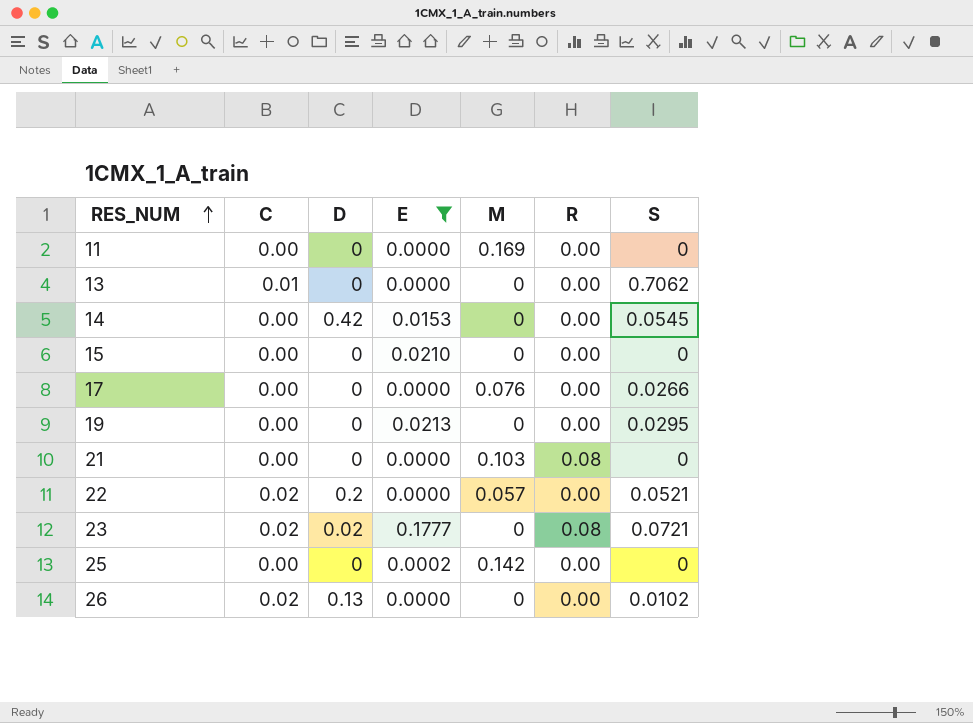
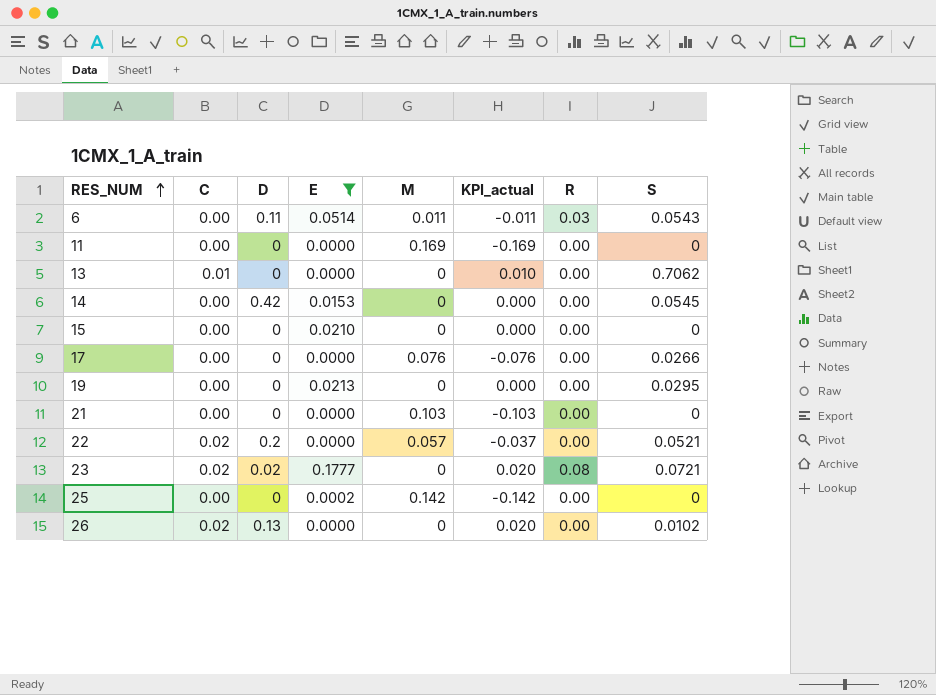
column KPI_actual | formula: none -> [C] - [M]
row 6: none -> 0.00 | 0.11 | 0.0514 | 0.011 | -0.011 | 0.03 | 0.0543
21 | R: 0.08 -> 0.00

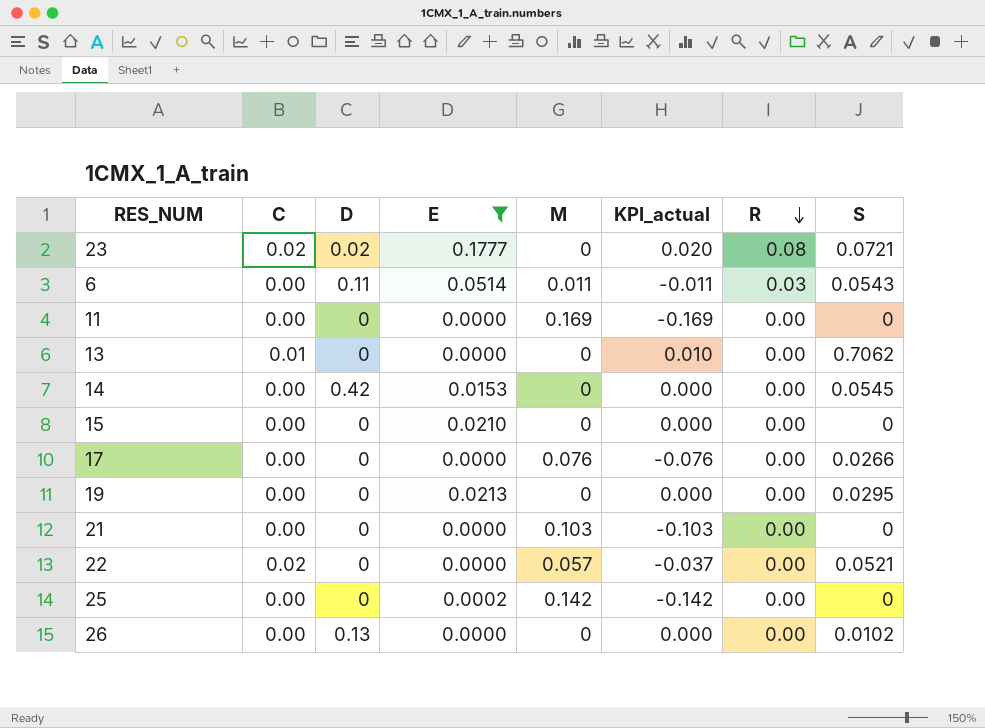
row order: RES_NUM ascending -> R descending
22 | D: 0.2 -> 0
26 | C: 0.02 -> 0.00
26 | KPI_actual: 0.020 -> 0.000

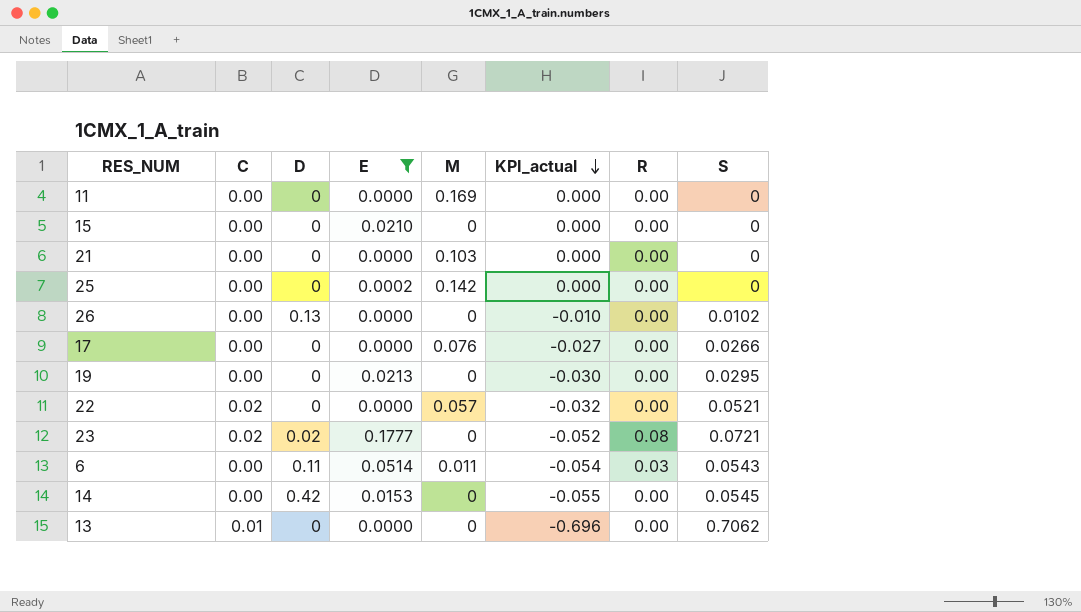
row order: R descending -> KPI_actual descending
column KPI_actual | formula: [C] - [M] -> [C] - [S]

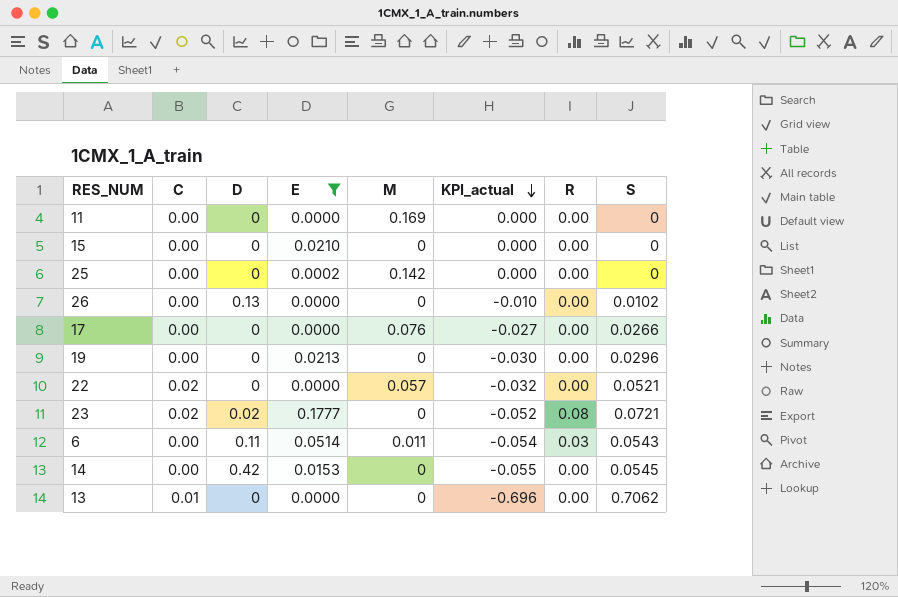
row 21: 0.00 | 0 | 0.0000 | 0.103 | 0.000 | 0.00 | 0 -> none
19 | S: 0.0295 -> 0.0296

